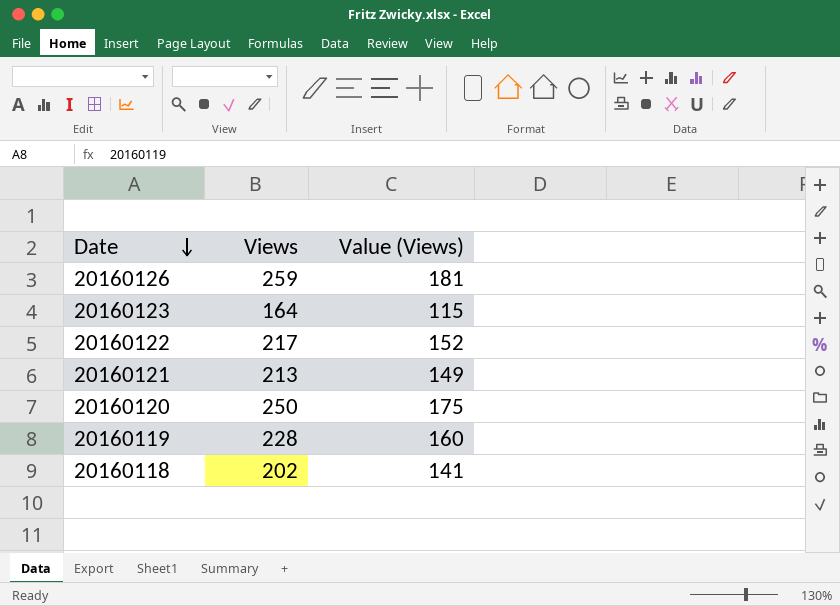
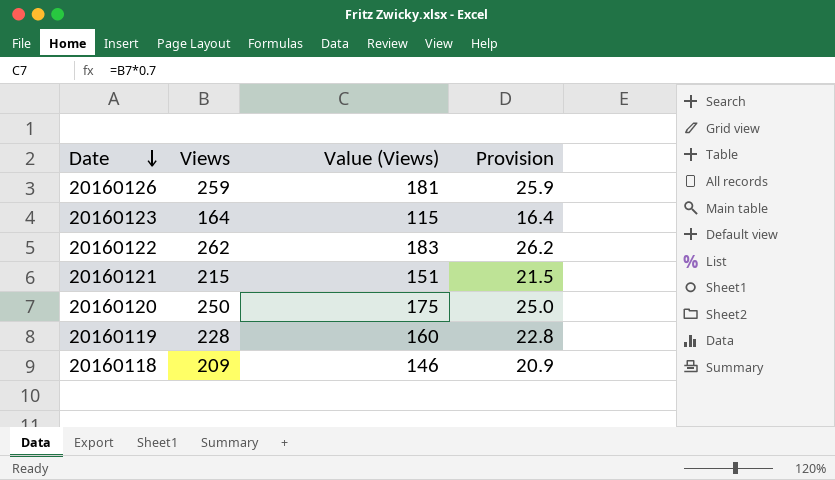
column Provision | formula: none -> [Views] * 0.1
20160122 | Views: 217 -> 262
20160122 | Value (Views): 152 -> 183
20160121 | Views: 213 -> 215
20160121 | Value (Views): 149 -> 151
20160118 | Views: 202 -> 209
20160118 | Value (Views): 141 -> 146

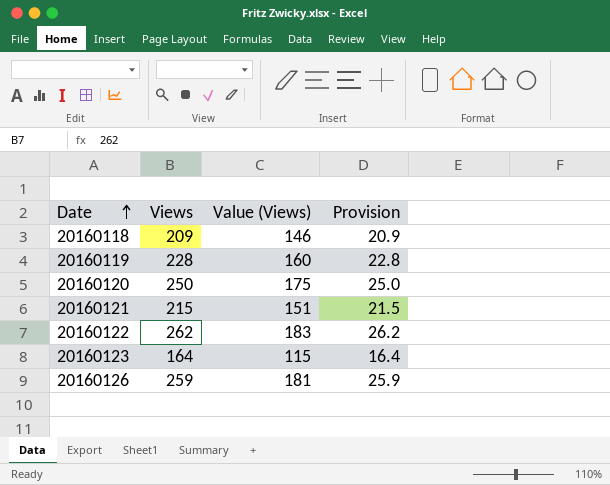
row order: Date descending -> Date ascending

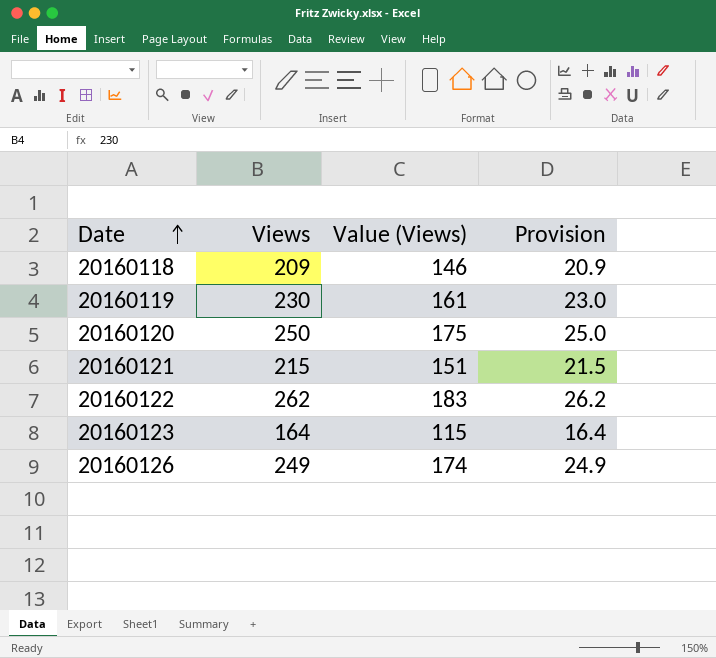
20160119 | Views: 228 -> 230
20160119 | Value (Views): 160 -> 161
20160119 | Provision: 22.8 -> 23.0
20160126 | Views: 259 -> 249
20160126 | Value (Views): 181 -> 174
20160126 | Provision: 25.9 -> 24.9

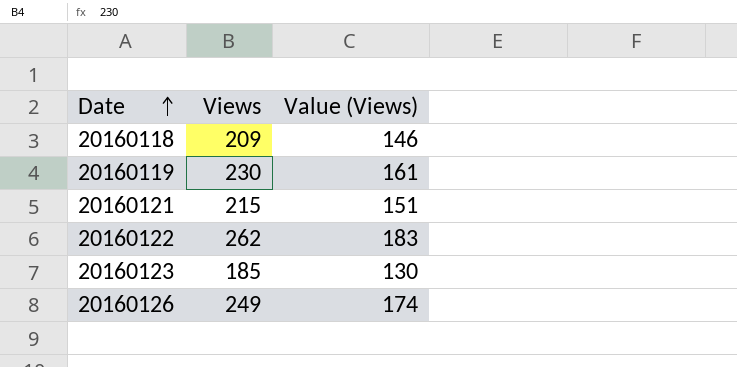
column Provision | formula: [Views] * 0.1 -> none
row 20160120: 250 | 175 | 25.0 -> none
20160123 | Views: 164 -> 185
20160123 | Value (Views): 115 -> 130

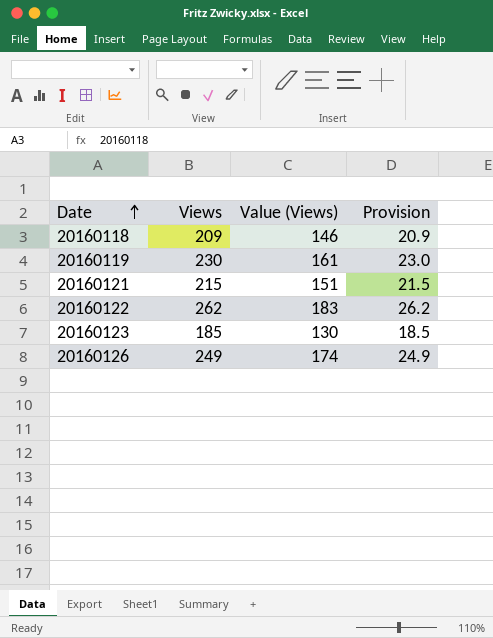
column Provision | formula: none -> [Views] * 0.1

